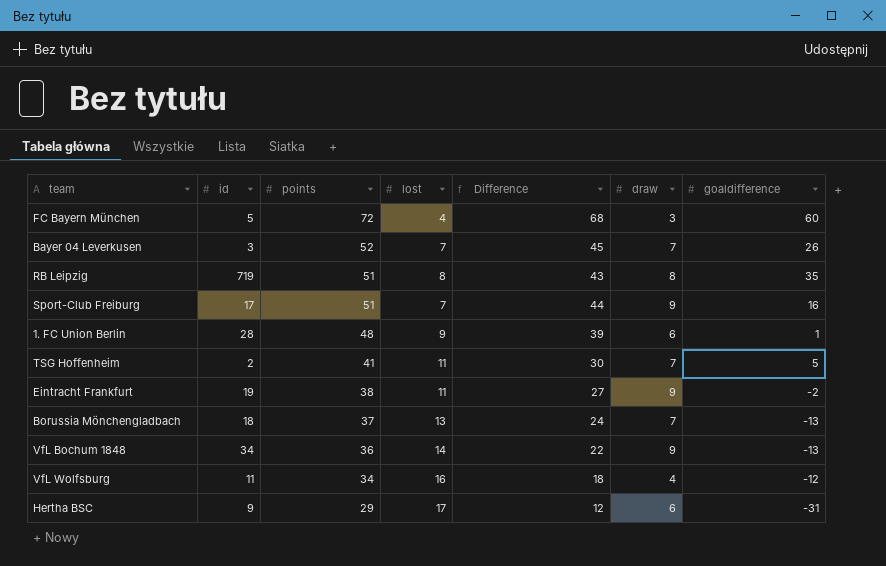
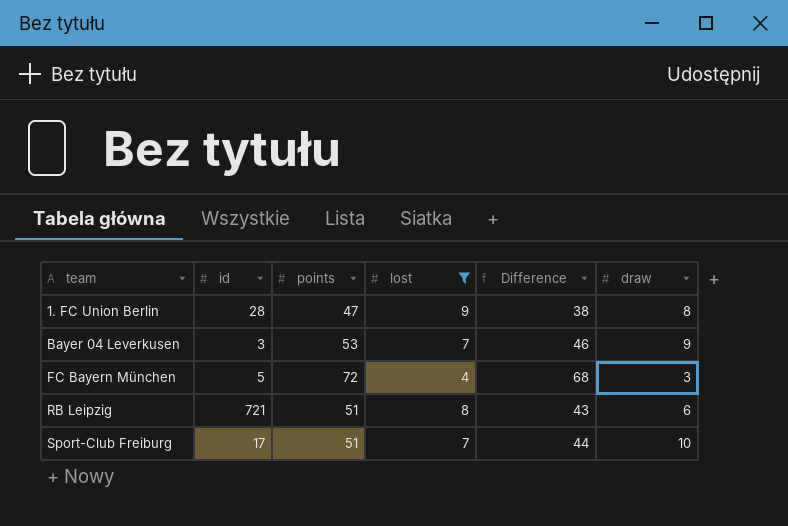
filter: none -> lost <= 9
row order: points descending -> team ascending
column goaldifference | position: 7 -> none
1. FC Union Berlin | points: 48 -> 47
1. FC Union Berlin | Difference: 39 -> 38
1. FC Union Berlin | draw: 6 -> 8
Bayer 04 Leverkusen | points: 52 -> 53
Bayer 04 Leverkusen | Difference: 45 -> 46
Bayer 04 Leverkusen | draw: 7 -> 9
RB Leipzig | id: 719 -> 721
RB Leipzig | draw: 8 -> 6
Sport-Club Freiburg | draw: 9 -> 10

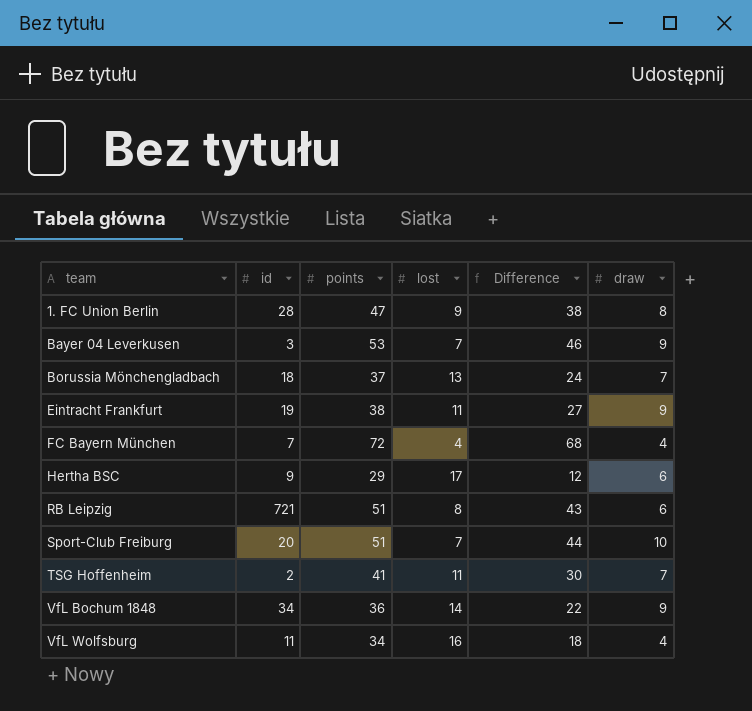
filter: lost <= 9 -> none
FC Bayern München | id: 5 -> 7
FC Bayern München | draw: 3 -> 4
Sport-Club Freiburg | id: 17 -> 20

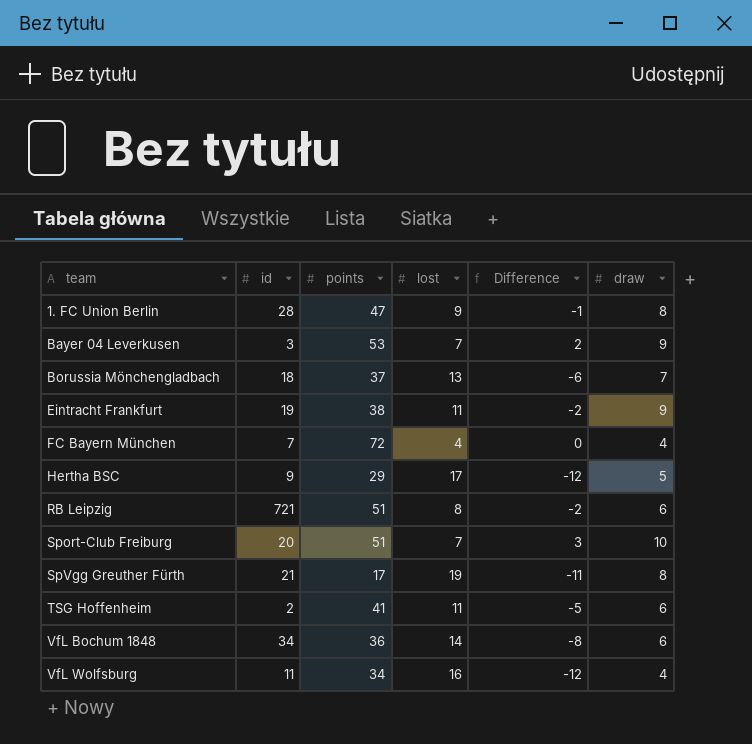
column Difference | formula: [points] - [lost] -> [draw] - [lost]
Hertha BSC | draw: 6 -> 5
row SpVgg Greuther Fürth: none -> 21 | 17 | 19 | -11 | 8
TSG Hoffenheim | draw: 7 -> 6
VfL Bochum 1848 | draw: 9 -> 6

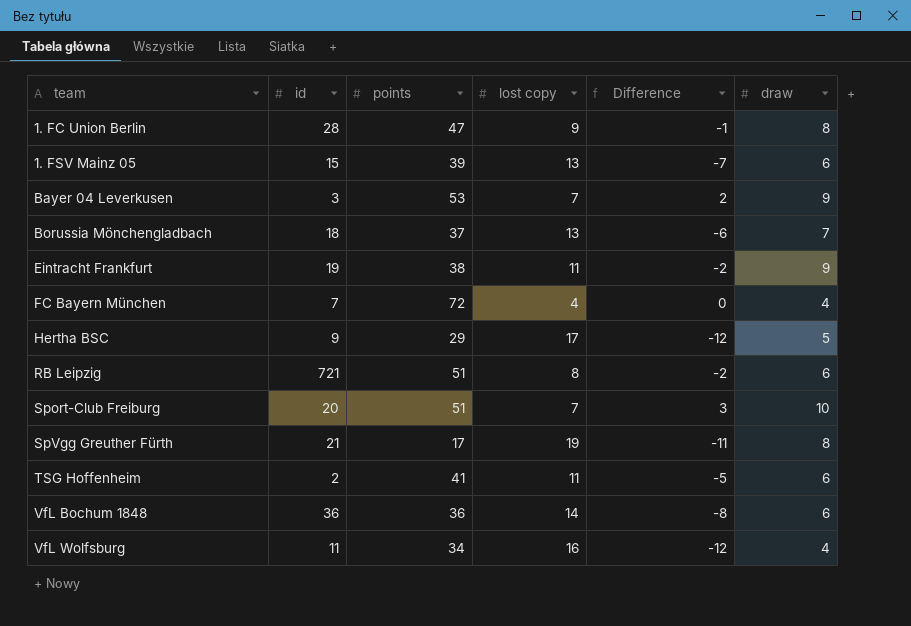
column name: lost -> lost copy
row 1. FSV Mainz 05: none -> 15 | 39 | 13 | -7 | 6
VfL Bochum 1848 | id: 34 -> 36

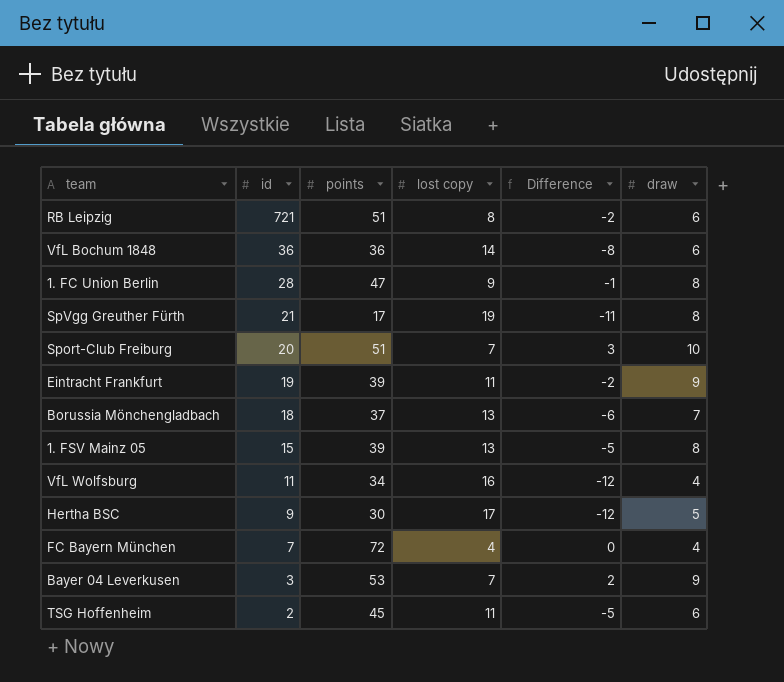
row order: team ascending -> id descending
Eintracht Frankfurt | points: 38 -> 39
1. FSV Mainz 05 | Difference: -7 -> -5
1. FSV Mainz 05 | draw: 6 -> 8
Hertha BSC | points: 29 -> 30
TSG Hoffenheim | points: 41 -> 45

